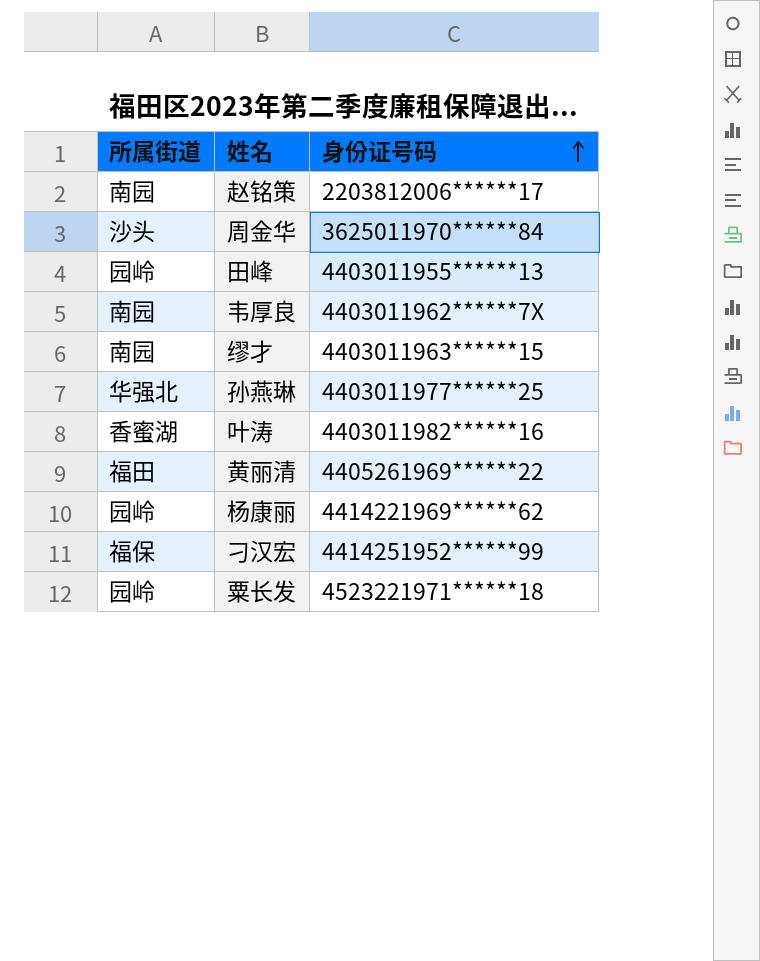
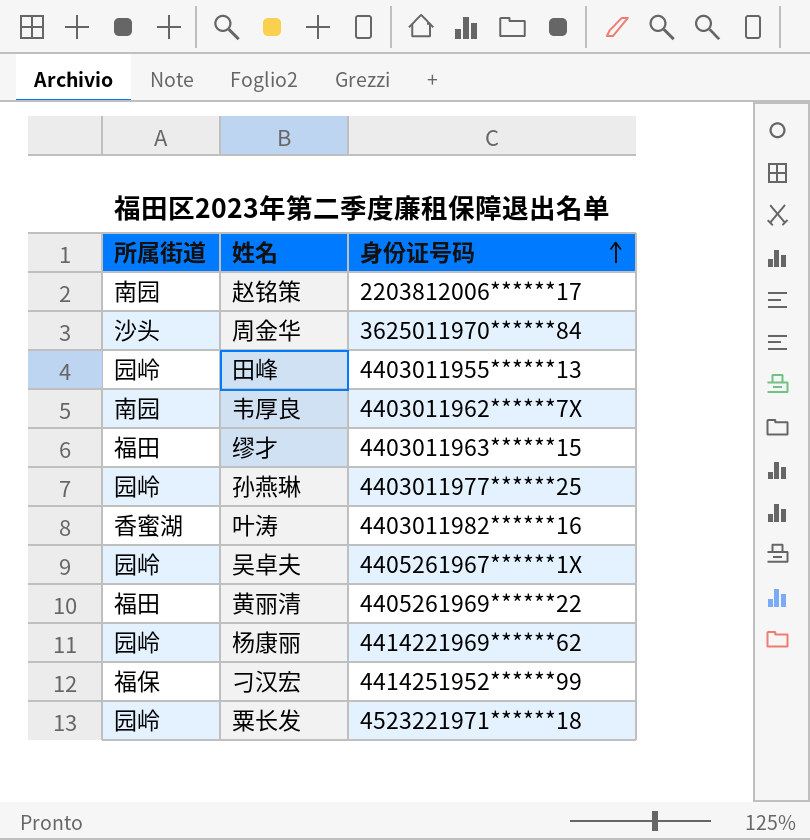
缪才 | 所属街道: 南园 -> 福田
孙燕琳 | 所属街道: 华强北 -> 园岭
row 吴卓夫: none -> 园岭 | 4405261967******1X

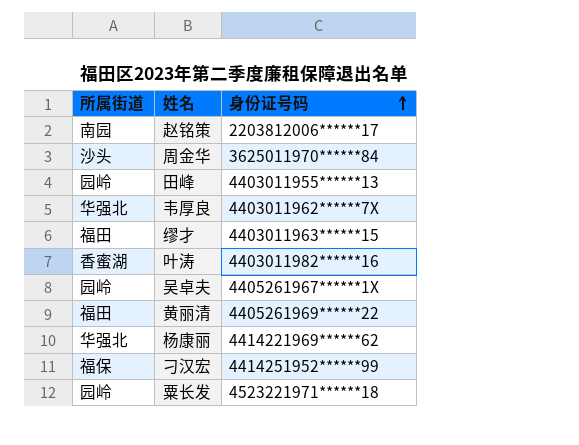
row 孙燕琳: 园岭 | 4403011977******25 -> none
韦厚良 | 所属街道: 南园 -> 华强北
杨康丽 | 所属街道: 园岭 -> 华强北

